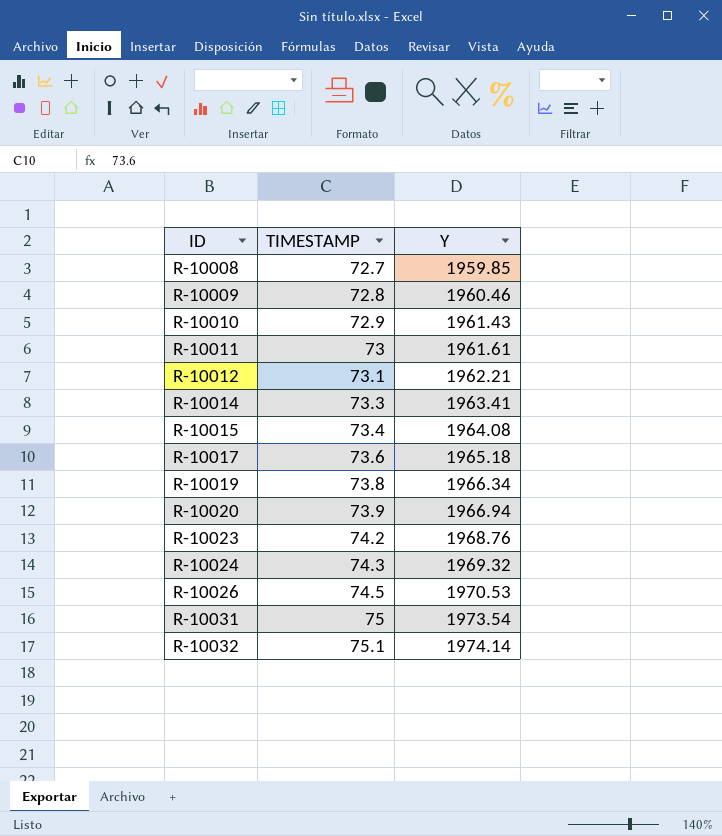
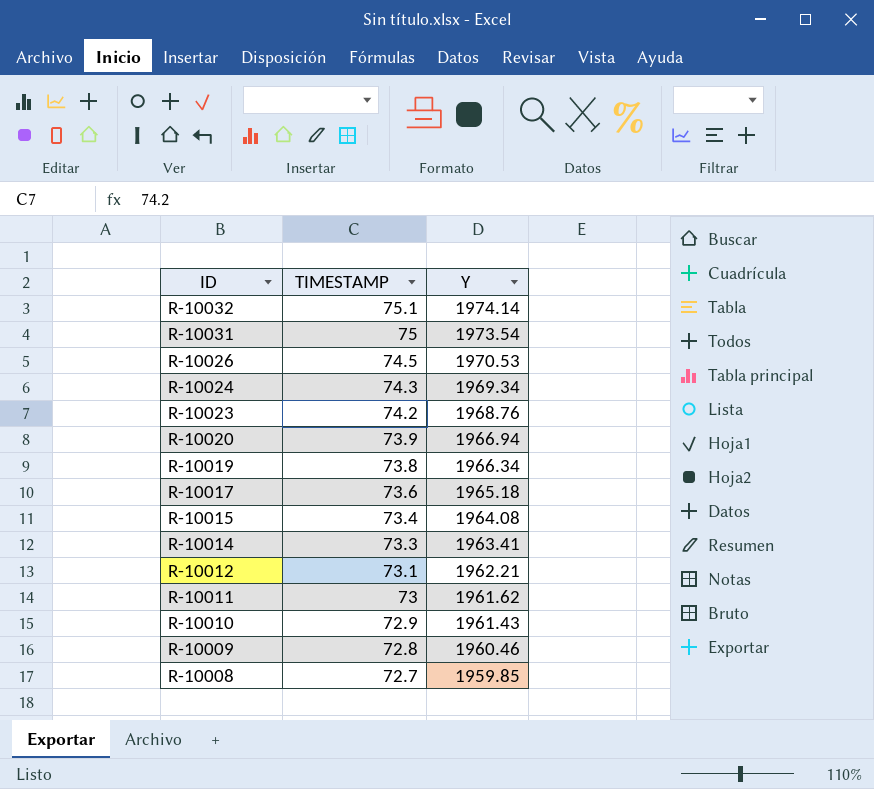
row order: ID ascending -> ID descending
R-10024 | Y: 1969.32 -> 1969.34
R-10011 | Y: 1961.61 -> 1961.62

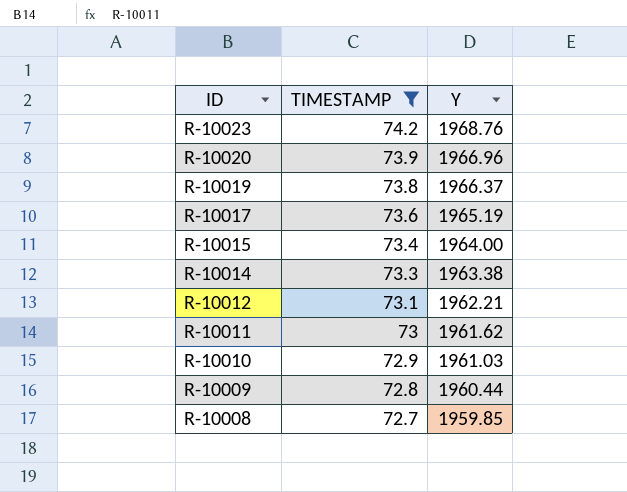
filter: none -> TIMESTAMP <= 74.2
R-10020 | Y: 1966.94 -> 1966.96
R-10019 | Y: 1966.34 -> 1966.37
R-10017 | Y: 1965.18 -> 1965.19
R-10015 | Y: 1964.08 -> 1964.00
R-10014 | Y: 1963.41 -> 1963.38
R-10010 | Y: 1961.43 -> 1961.03
R-10009 | Y: 1960.46 -> 1960.44

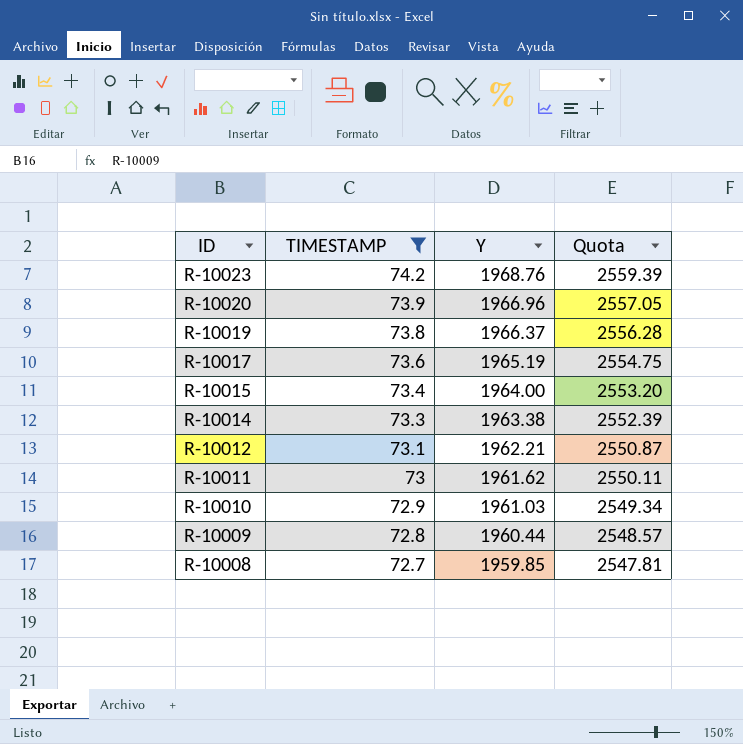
column Quota | formula: none -> [Y] * 1.3

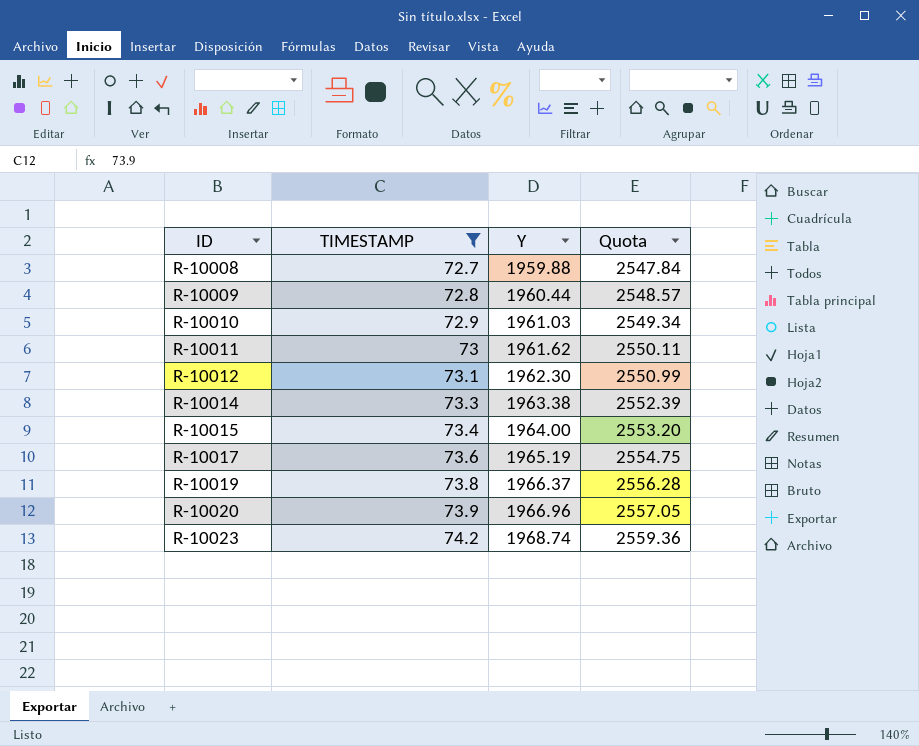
row order: ID descending -> ID ascending
R-10008 | Y: 1959.85 -> 1959.88
R-10008 | Quota: 2547.81 -> 2547.84
R-10012 | Y: 1962.21 -> 1962.30
R-10012 | Quota: 2550.87 -> 2550.99
R-10023 | Y: 1968.76 -> 1968.74
R-10023 | Quota: 2559.39 -> 2559.36

